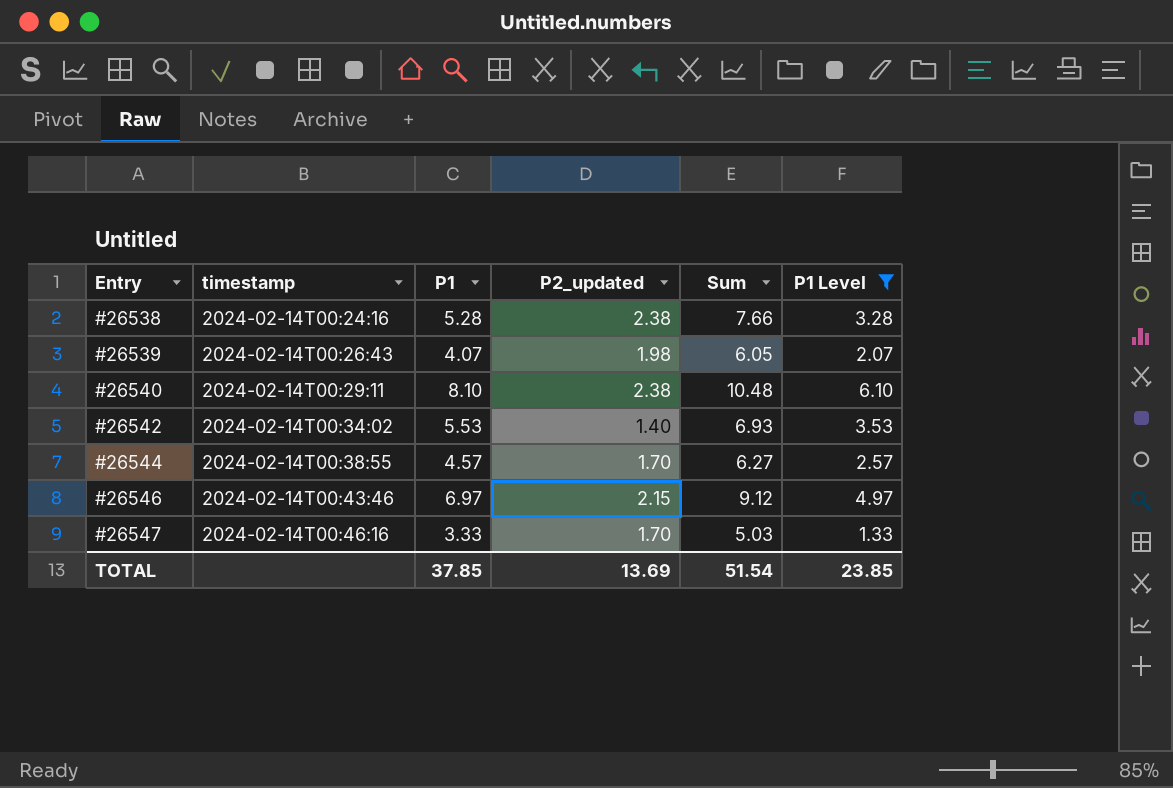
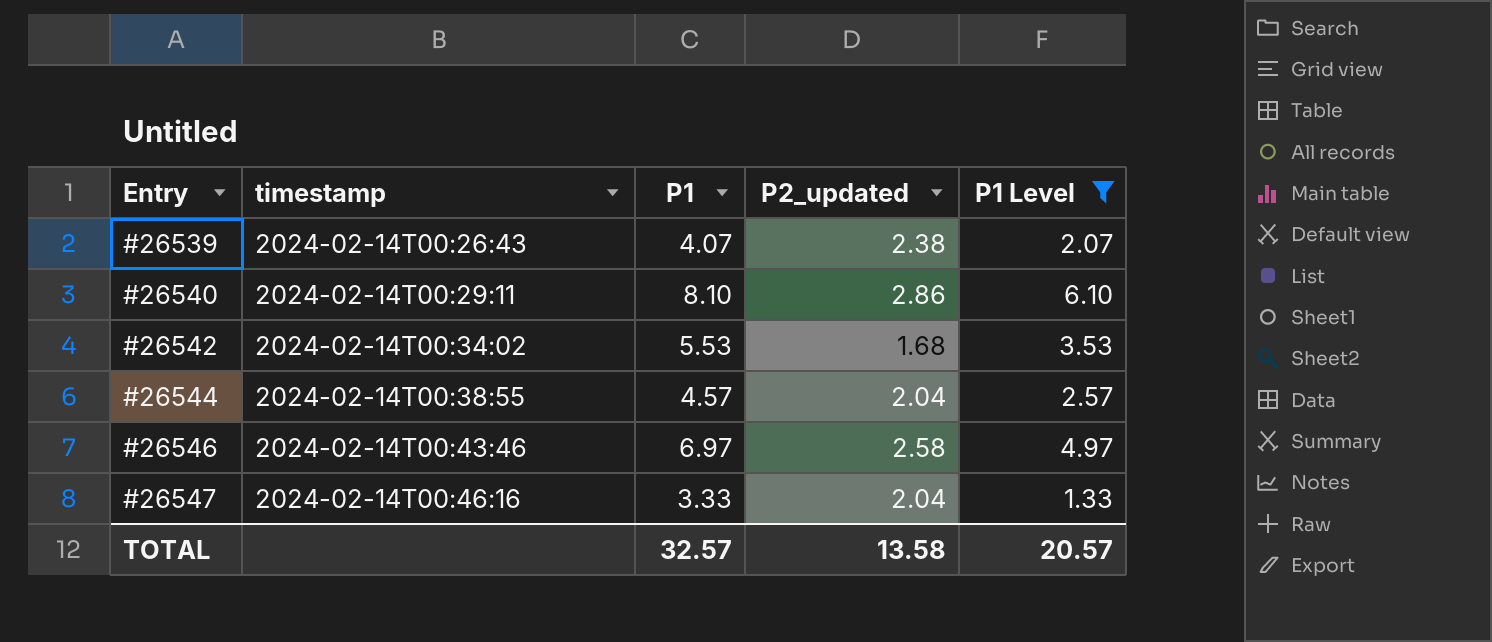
column Sum | formula: [P1] + [P2_updated] -> none
row #26538: 2024-02-14T00:24:16 | 5.28 | 2.38 | 7.66 | 3.28 -> none
#26539 | P2_updated: 1.98 -> 2.38
#26540 | P2_updated: 2.38 -> 2.86
#26542 | P2_updated: 1.40 -> 1.68
#26544 | P2_updated: 1.70 -> 2.04
#26546 | P2_updated: 2.15 -> 2.58
#26547 | P2_updated: 1.70 -> 2.04
TOTAL | P1: 37.85 -> 32.57
TOTAL | P2_updated: 13.69 -> 13.58
TOTAL | P1 Level: 23.85 -> 20.57

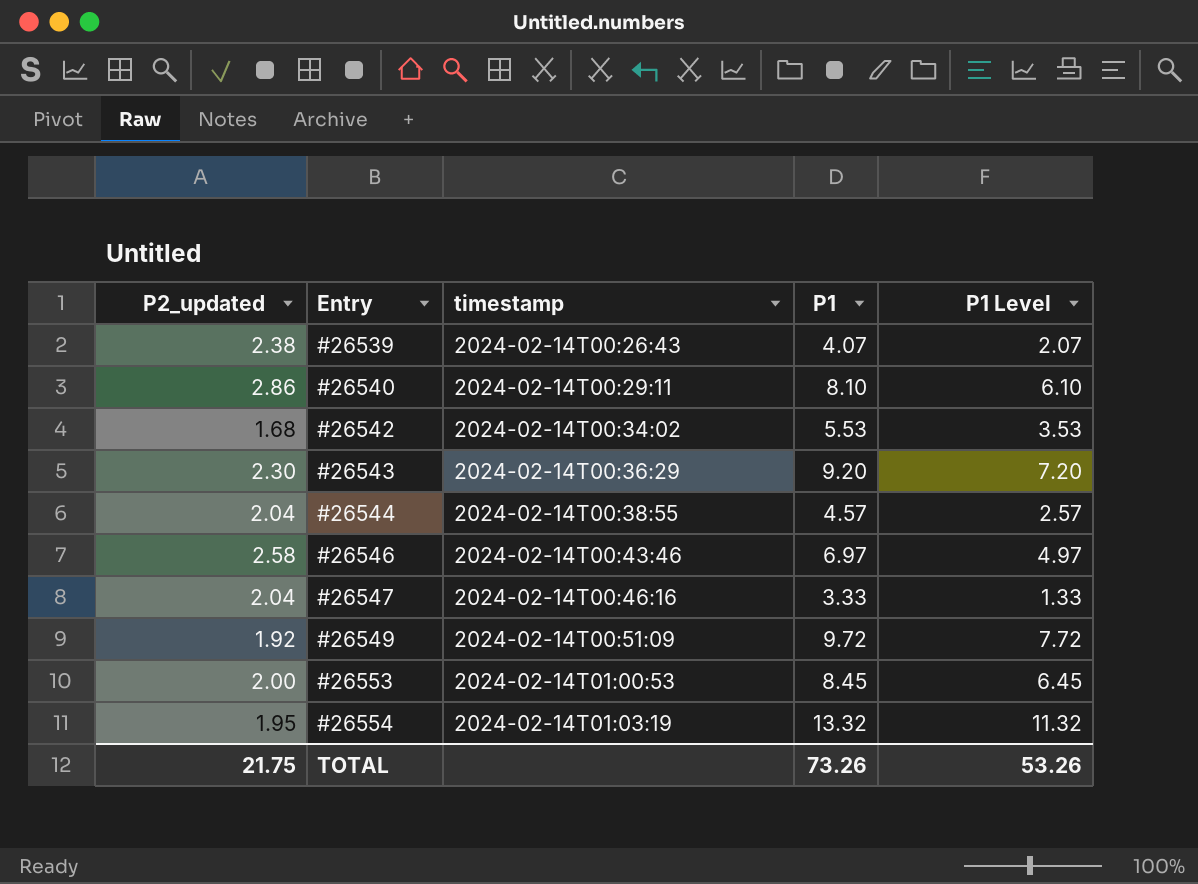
filter: P1 Level <= 6.10 -> none
column P2_updated | position: 4 -> 1
TOTAL | P2_updated: 13.58 -> 21.75
TOTAL | P1: 32.57 -> 73.26
TOTAL | P1 Level: 20.57 -> 53.26

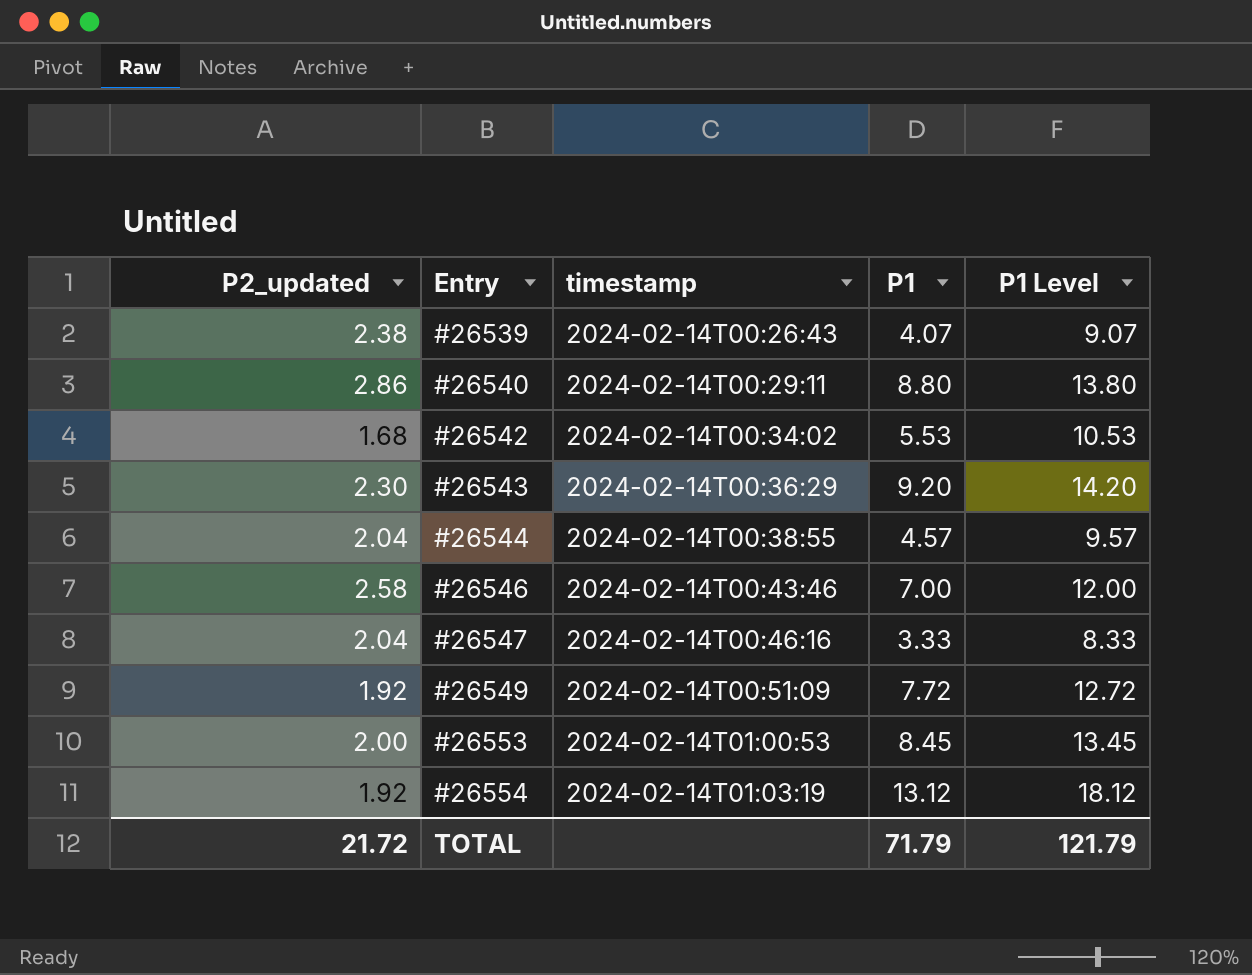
column P1 Level | formula: [P1] - 2 -> [P1] + 5
#26540 | P1: 8.10 -> 8.80
#26546 | P1: 6.97 -> 7.00
#26549 | P1: 9.72 -> 7.72
#26554 | P2_updated: 1.95 -> 1.92
#26554 | P1: 13.32 -> 13.12
TOTAL | P2_updated: 21.75 -> 21.72
TOTAL | P1: 73.26 -> 71.79
TOTAL | P1 Level: 53.26 -> 121.79

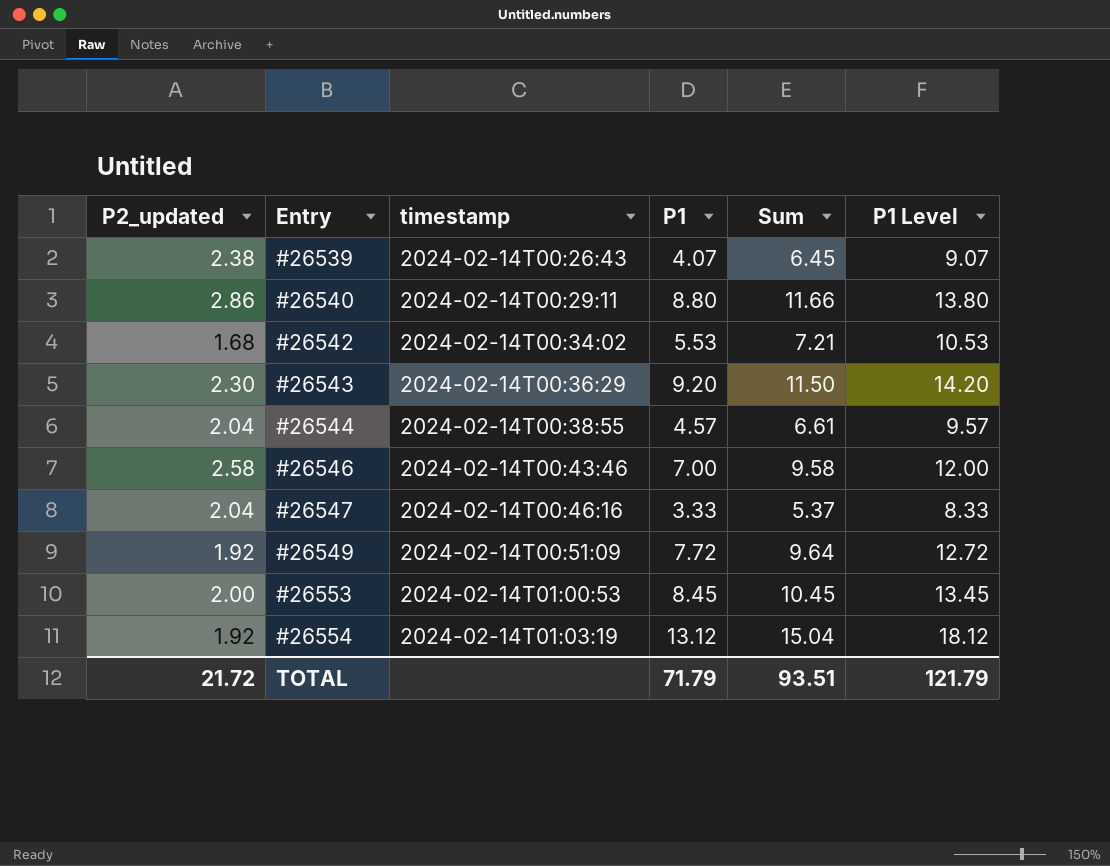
column Sum | formula: none -> [P2_updated] + [P1]

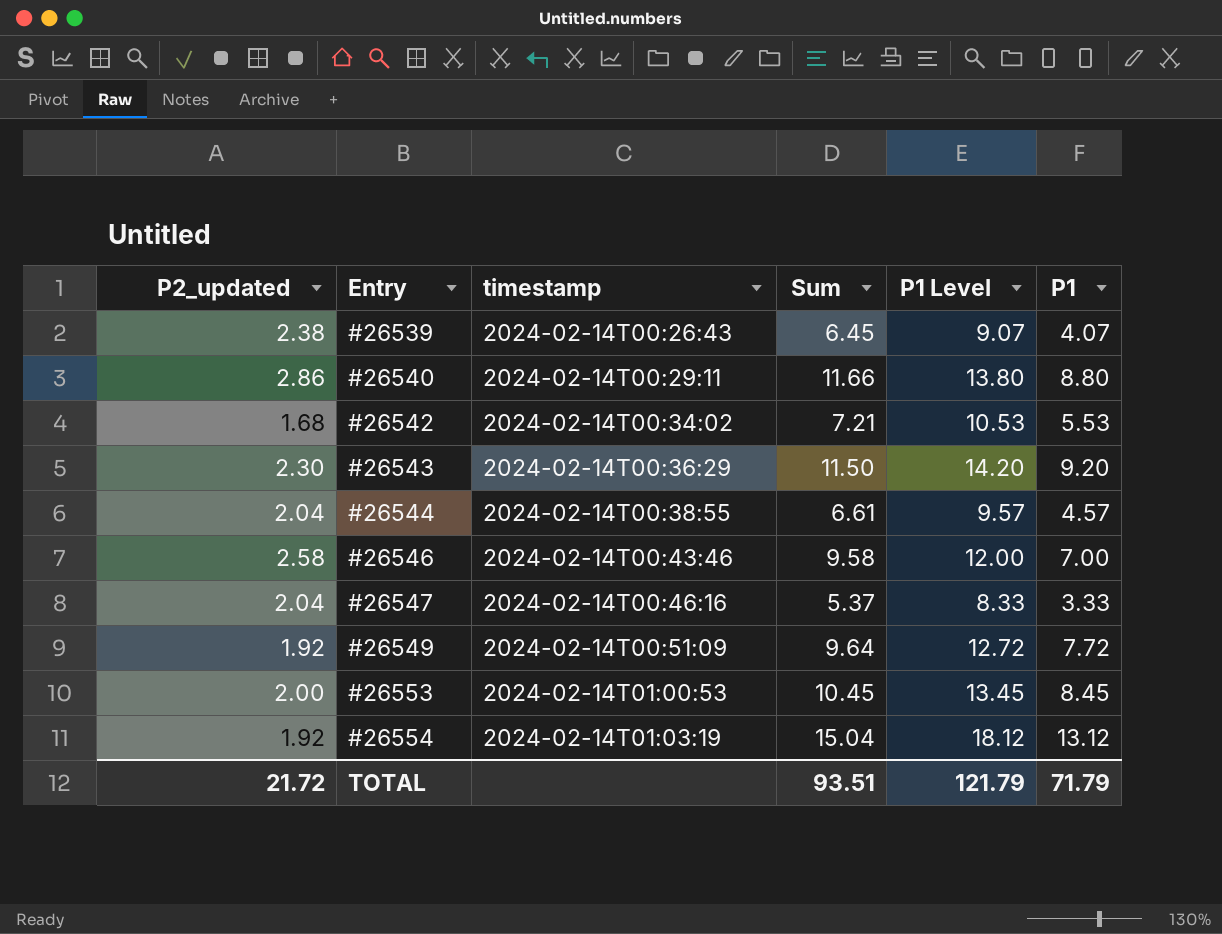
column P1 | position: 4 -> 6

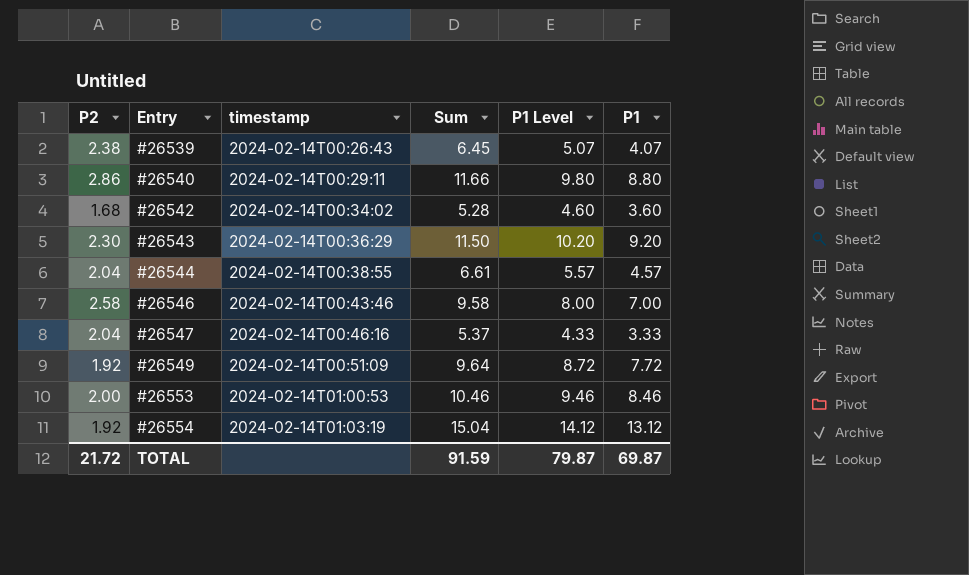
column name: P2_updated -> P2
column P1 Level | formula: [P1] + 5 -> [P1] + 1
#26542 | Sum: 7.21 -> 5.28
#26542 | P1: 5.53 -> 3.60
#26553 | Sum: 10.45 -> 10.46
#26553 | P1: 8.45 -> 8.46
TOTAL | Sum: 93.51 -> 91.59
TOTAL | P1 Level: 121.79 -> 79.87
TOTAL | P1: 71.79 -> 69.87

